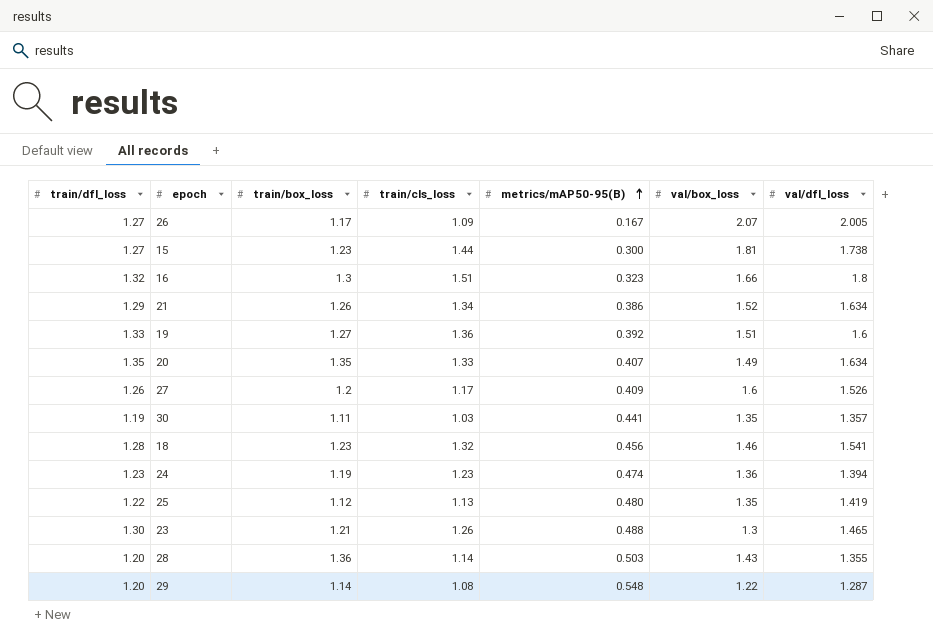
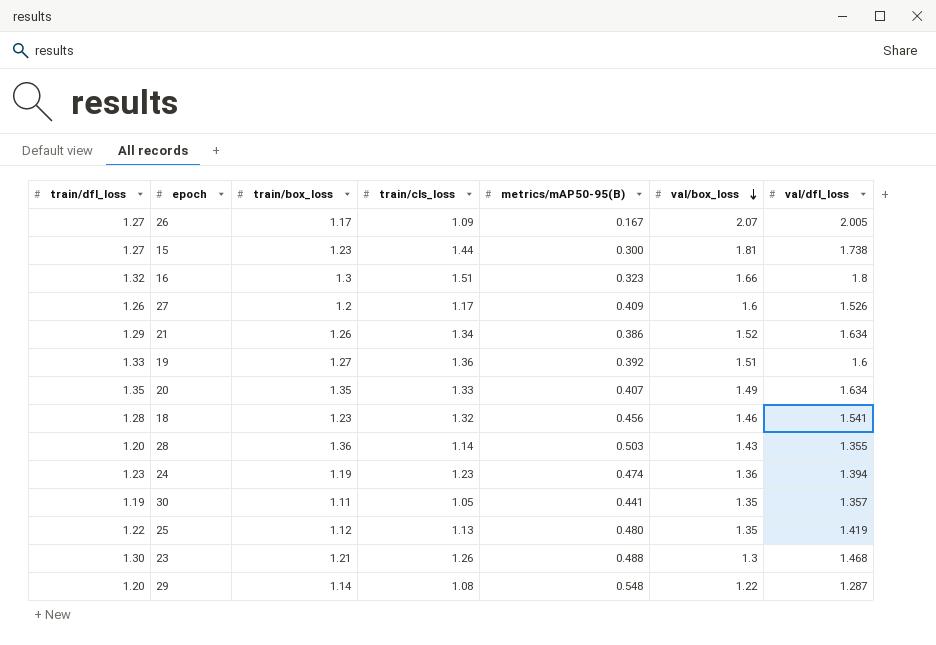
row order: metrics/mAP50-95(B) ascending -> val/box_loss descending
30 | train/cls_loss: 1.03 -> 1.05
23 | val/dfl_loss: 1.465 -> 1.468

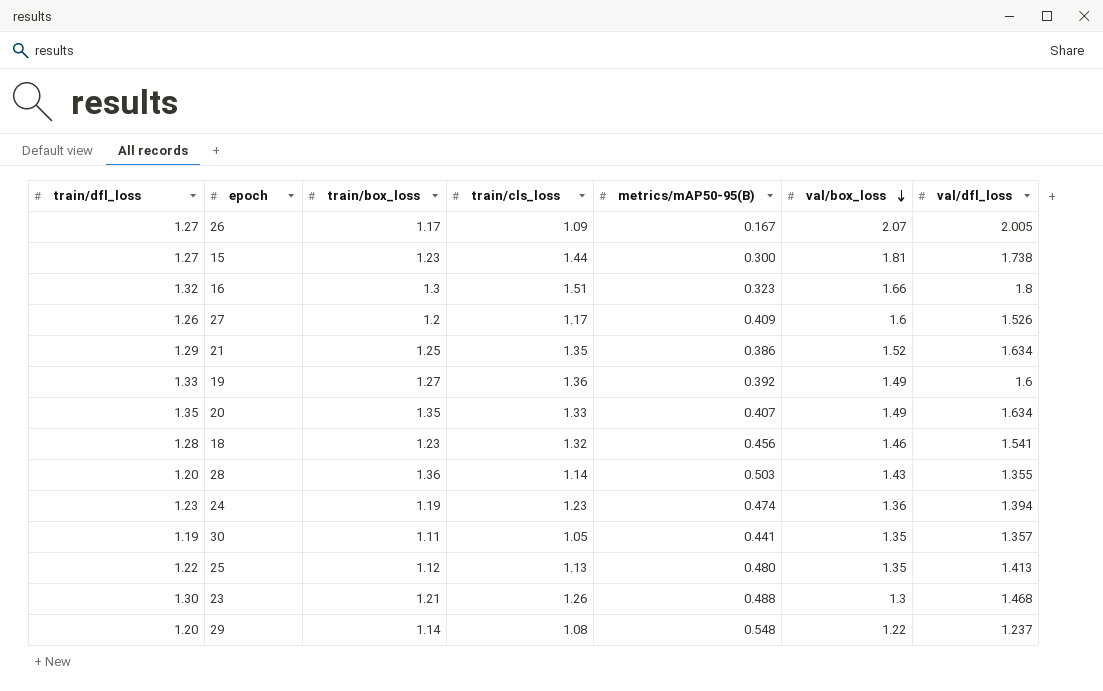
21 | train/box_loss: 1.26 -> 1.25
21 | train/cls_loss: 1.34 -> 1.35
19 | val/box_loss: 1.51 -> 1.49
25 | val/dfl_loss: 1.419 -> 1.413
29 | val/dfl_loss: 1.287 -> 1.237

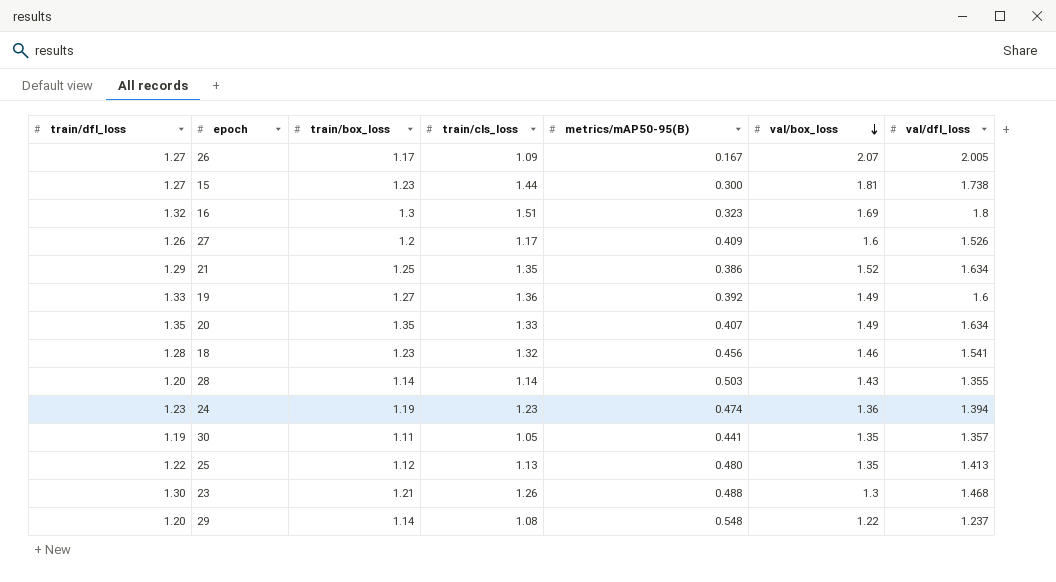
16 | val/box_loss: 1.66 -> 1.69
28 | train/box_loss: 1.36 -> 1.14

